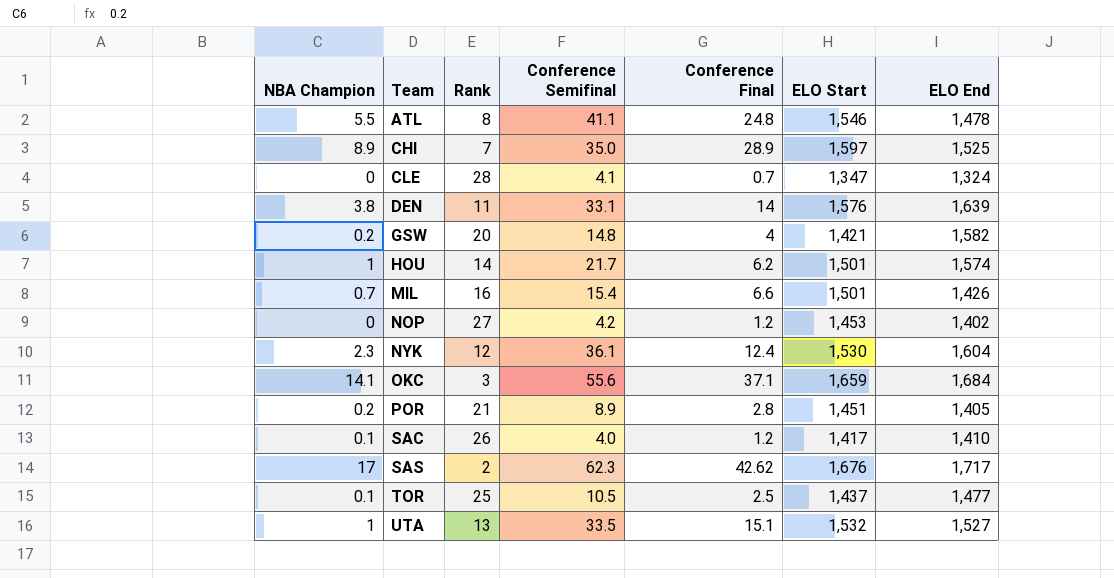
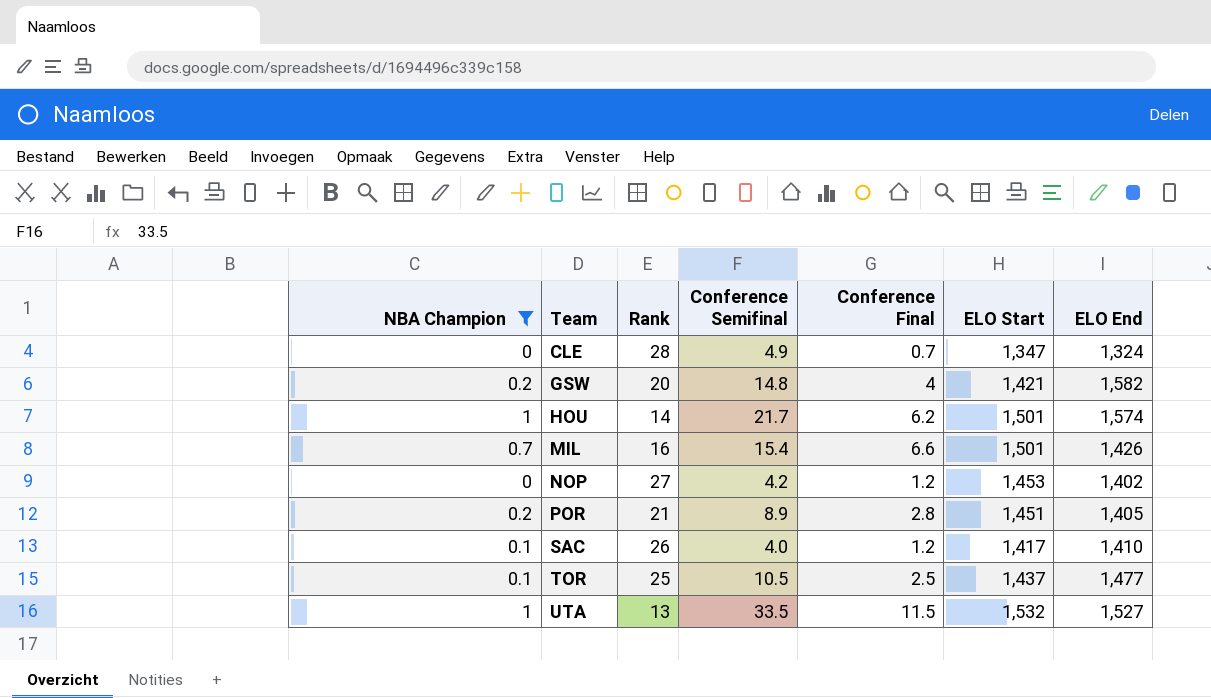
filter: none -> NBA Champion <= 1
CLE | Conference Semifinal: 4.1 -> 4.9
UTA | Conference Final: 15.1 -> 11.5

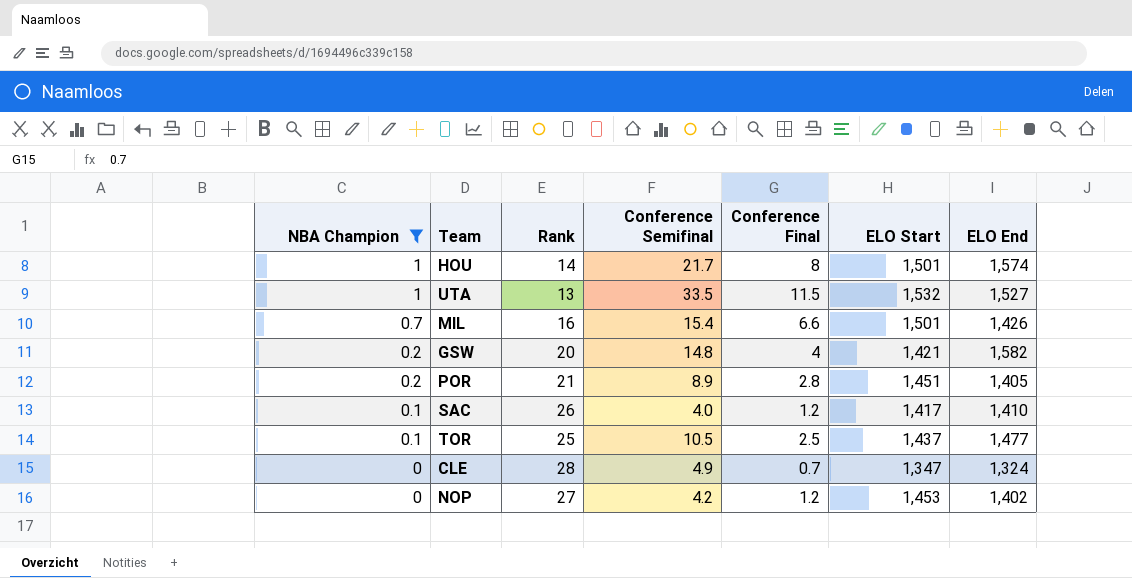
row order: Team ascending -> NBA Champion descending
HOU | Conference Final: 6.2 -> 8

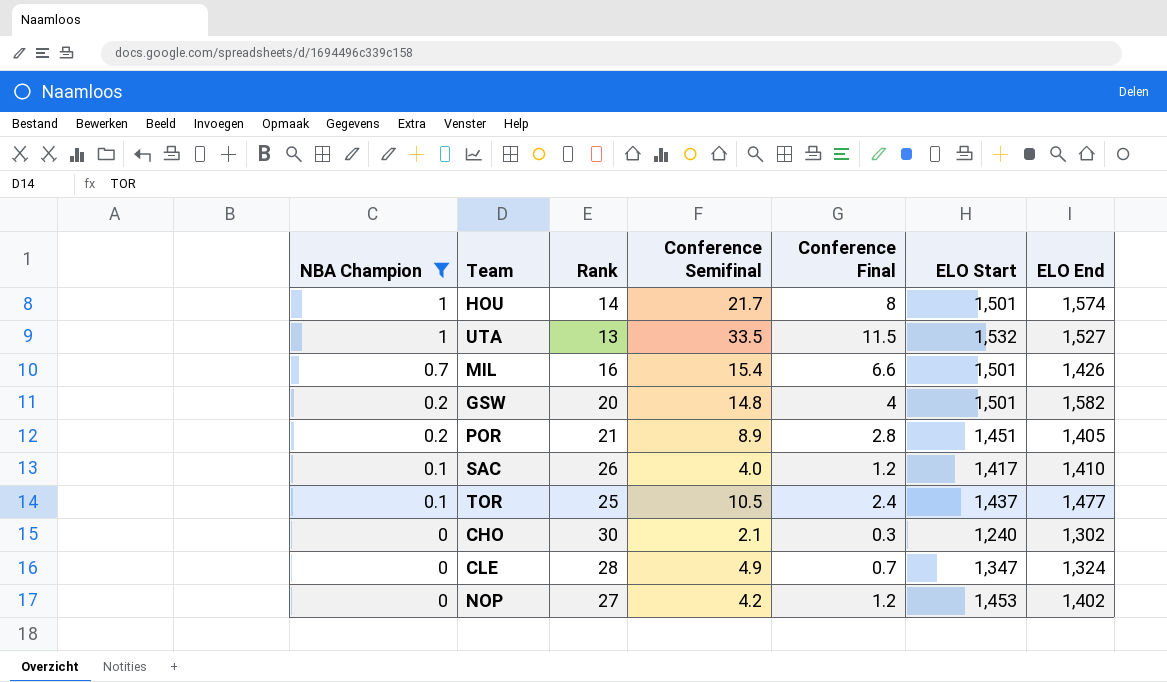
GSW | ELO Start: 1,421 -> 1,501
TOR | Conference Final: 2.5 -> 2.4
row CHO: none -> 0 | 30 | 2.1 | 0.3 | 1,240 | 1,302

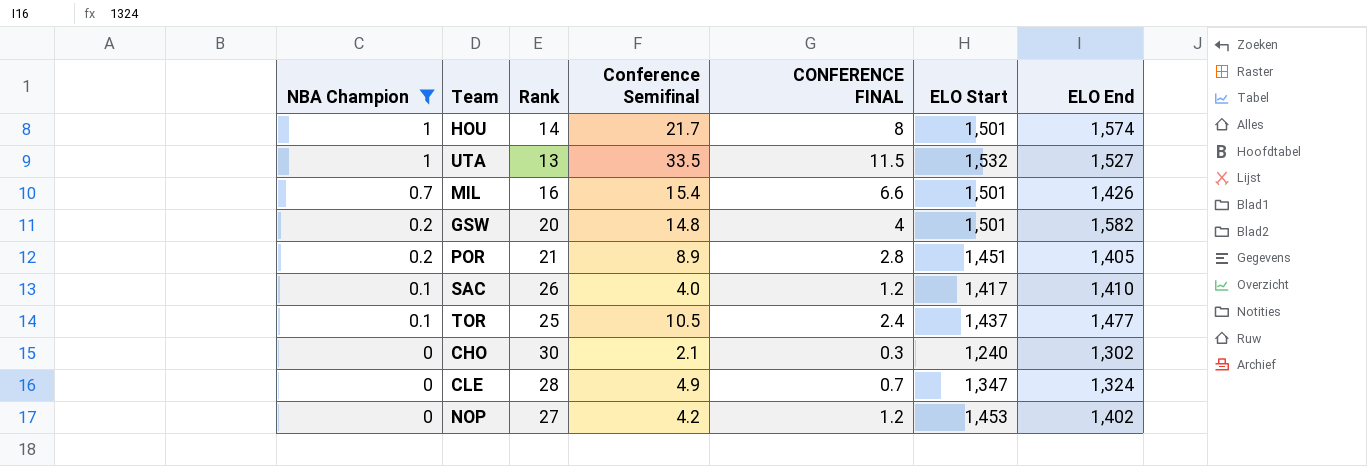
column name: Conference Final -> CONFERENCE FINAL

